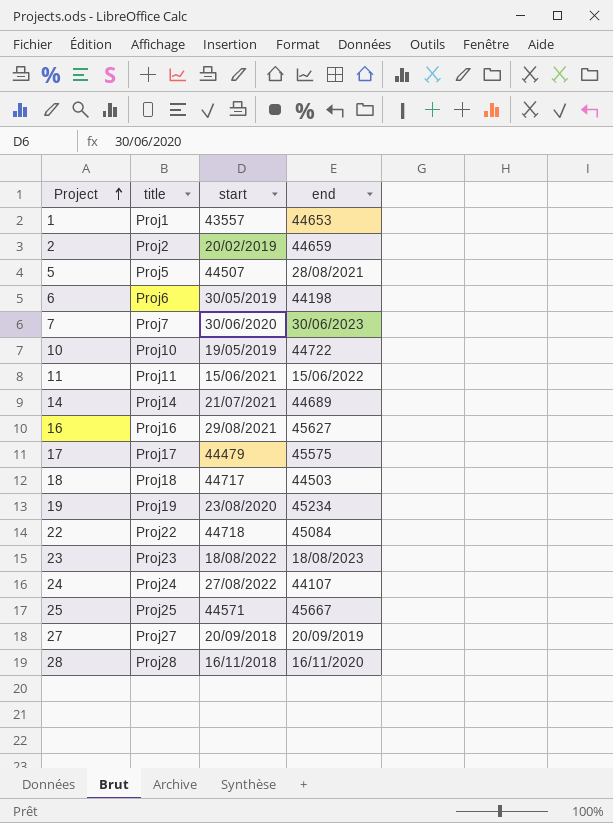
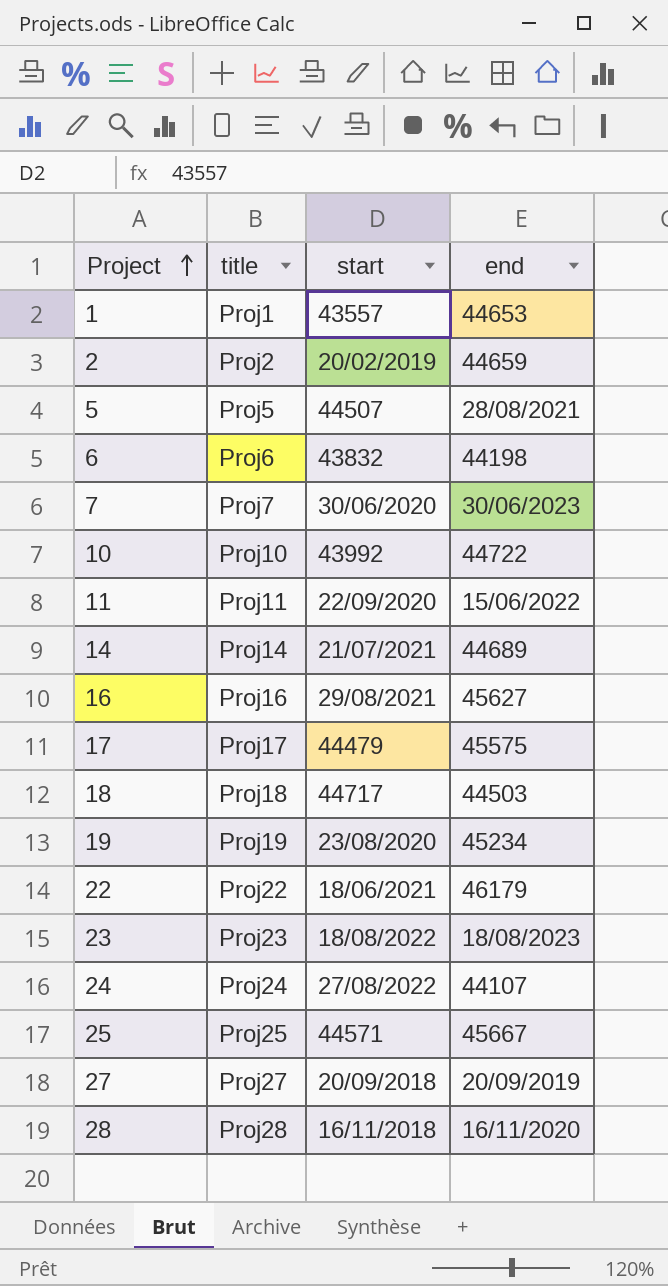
6 | start: 30/05/2019 -> 43832
10 | start: 19/05/2019 -> 43992
11 | start: 15/06/2021 -> 22/09/2020
22 | start: 44718 -> 18/06/2021
22 | end: 45084 -> 46179

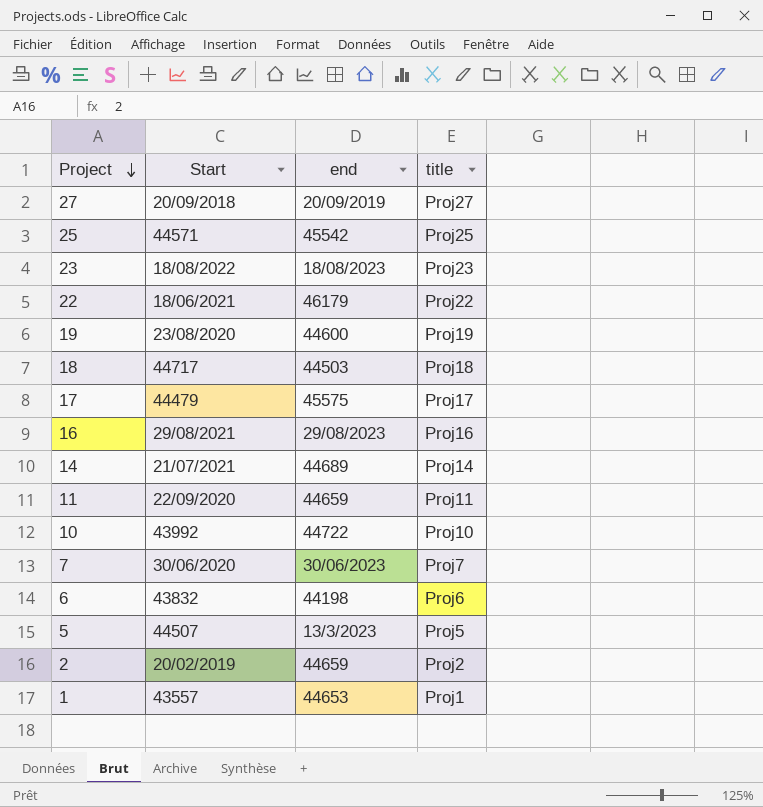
row order: Project ascending -> Project descending
column name: start -> Start
column title | position: 2 -> 4
row 24: Proj24 | 27/08/2022 | 44107 -> none
row 28: Proj28 | 16/11/2018 | 16/11/2020 -> none
25 | end: 45667 -> 45542
19 | end: 45234 -> 44600
16 | end: 45627 -> 29/08/2023
11 | end: 15/06/2022 -> 44659
5 | end: 28/08/2021 -> 13/3/2023

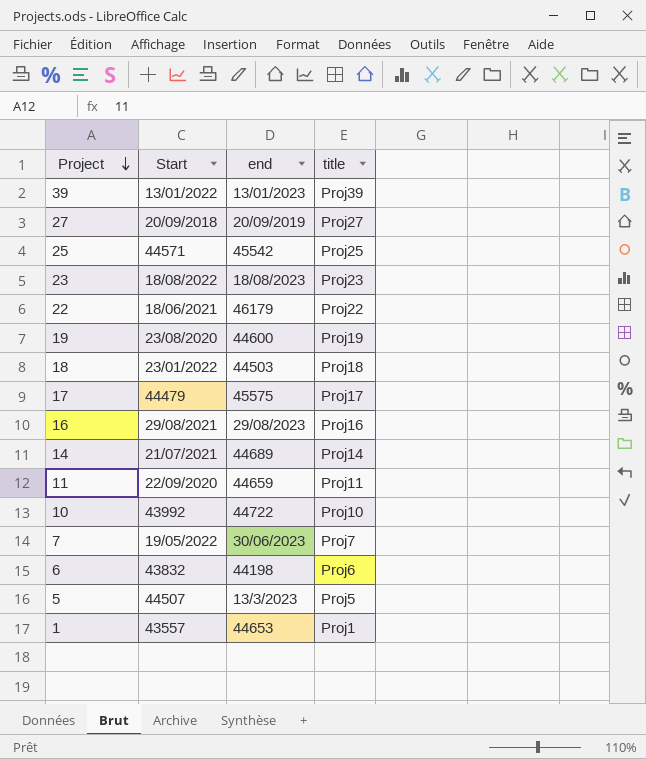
row 2: 20/02/2019 | 44659 | Proj2 -> none
row 39: none -> 13/01/2022 | 13/01/2023 | Proj39
18 | Start: 44717 -> 23/01/2022
7 | Start: 30/06/2020 -> 19/05/2022

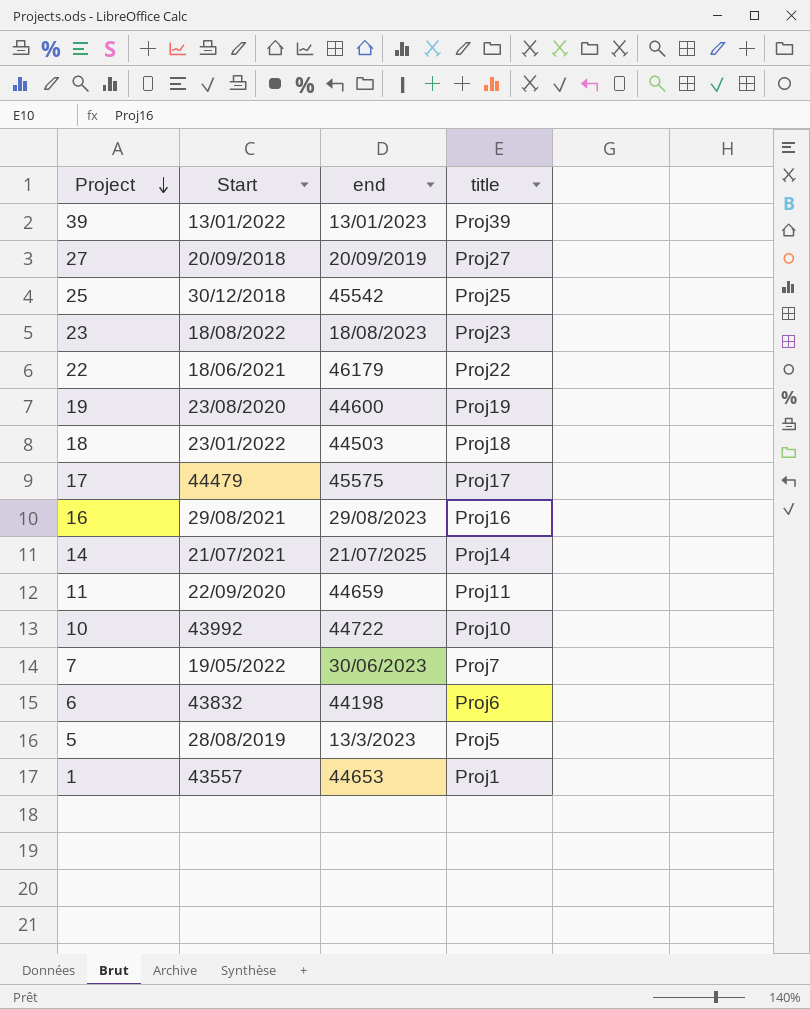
25 | Start: 44571 -> 30/12/2018
14 | end: 44689 -> 21/07/2025
5 | Start: 44507 -> 28/08/2019

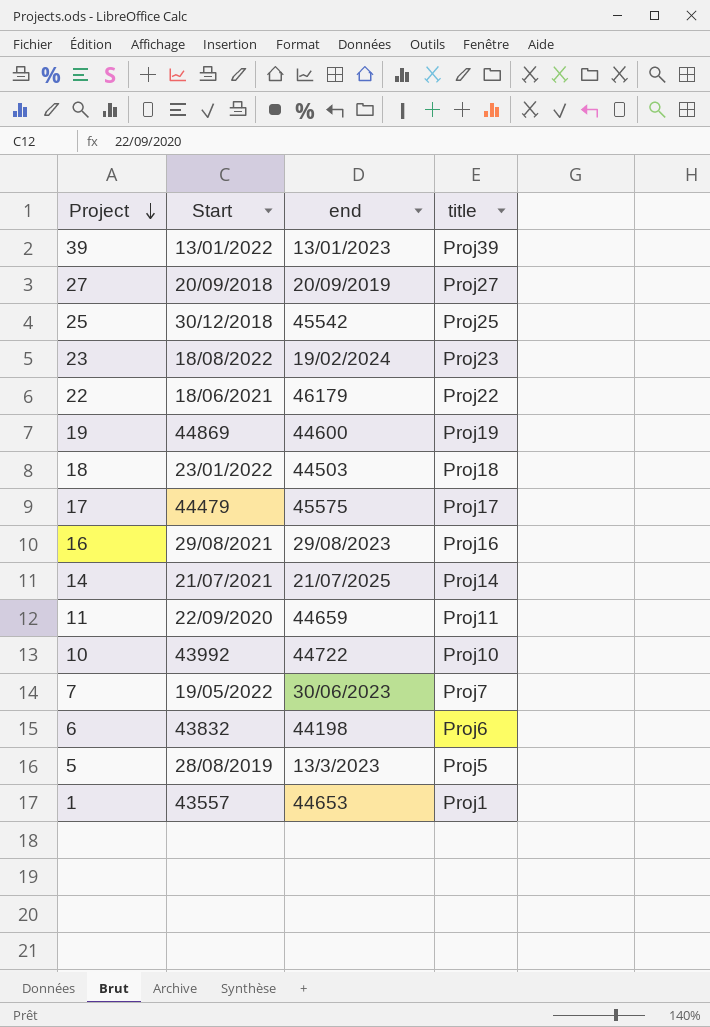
23 | end: 18/08/2023 -> 19/02/2024
19 | Start: 23/08/2020 -> 44869

